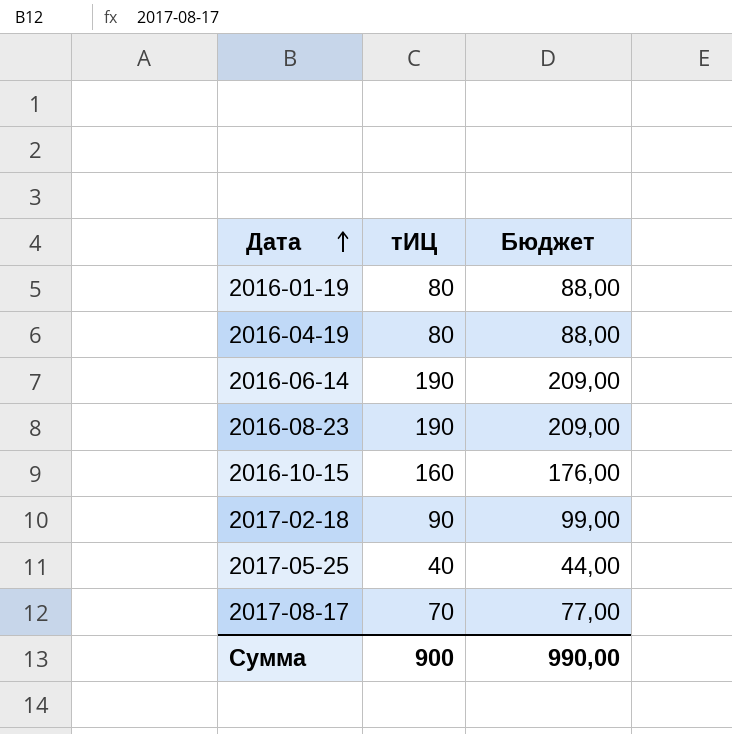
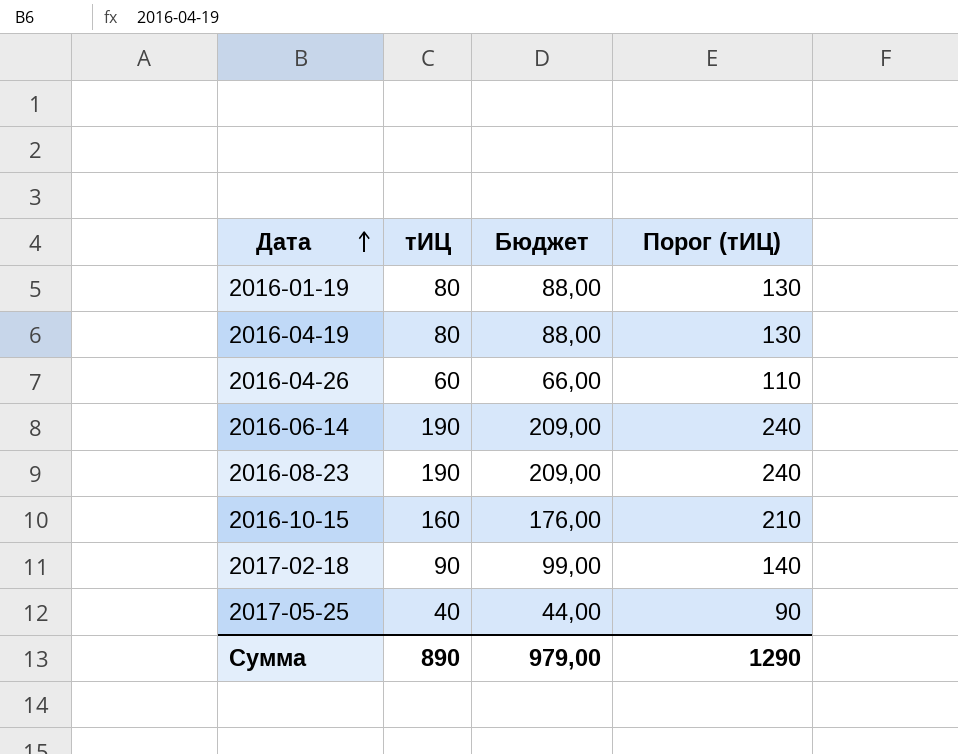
column Порог (тИЦ) | formula: none -> [тИЦ] + 50
row 2017-08-17: 70 | 77,00 -> none
row 2016-04-26: none -> 60 | 66,00 | 110
Сумма | тИЦ: 900 -> 890
Сумма | Бюджет: 990,00 -> 979,00

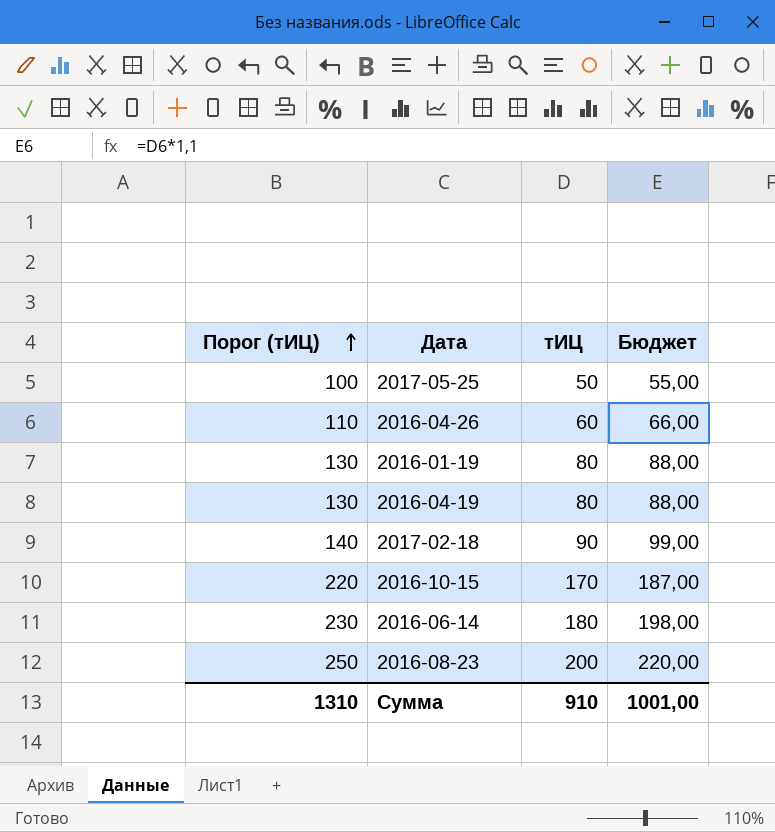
row order: Дата ascending -> Порог (тИЦ) ascending
column Порог (тИЦ) | position: 4 -> 1
2017-05-25 | Порог (тИЦ): 90 -> 100
2017-05-25 | тИЦ: 40 -> 50
2017-05-25 | Бюджет: 44,00 -> 55,00
2016-10-15 | Порог (тИЦ): 210 -> 220
2016-10-15 | тИЦ: 160 -> 170
2016-10-15 | Бюджет: 176,00 -> 187,00
2016-06-14 | Порог (тИЦ): 240 -> 230
2016-06-14 | тИЦ: 190 -> 180
2016-06-14 | Бюджет: 209,00 -> 198,00
2016-08-23 | Порог (тИЦ): 240 -> 250
2016-08-23 | тИЦ: 190 -> 200
2016-08-23 | Бюджет: 209,00 -> 220,00
Сумма | Порог (тИЦ): 1290 -> 1310
Сумма | тИЦ: 890 -> 910
Сумма | Бюджет: 979,00 -> 1001,00

